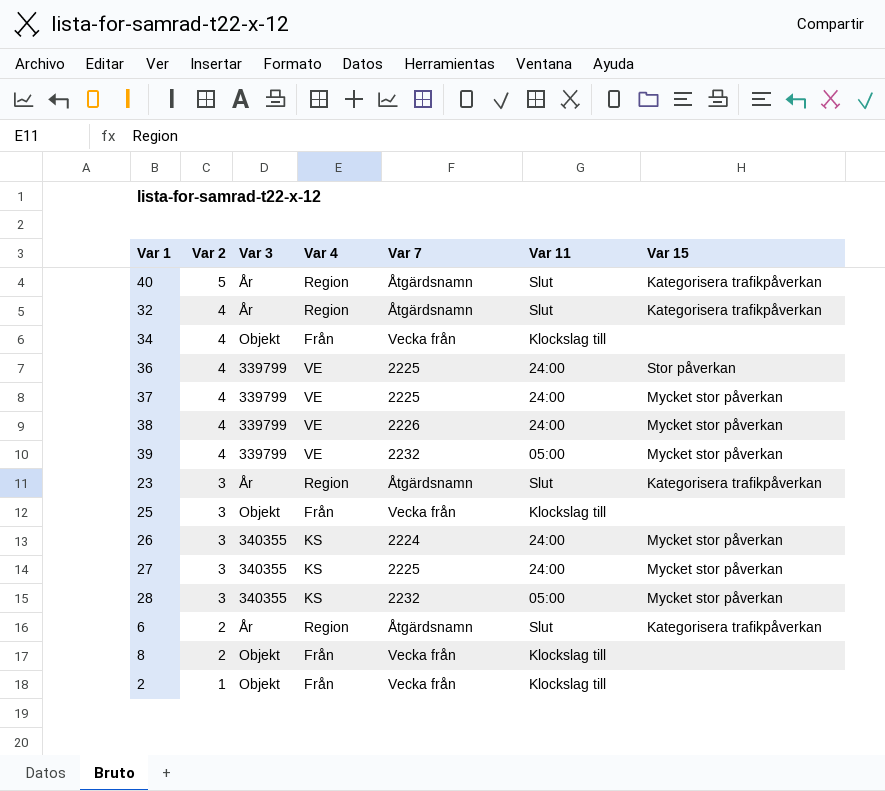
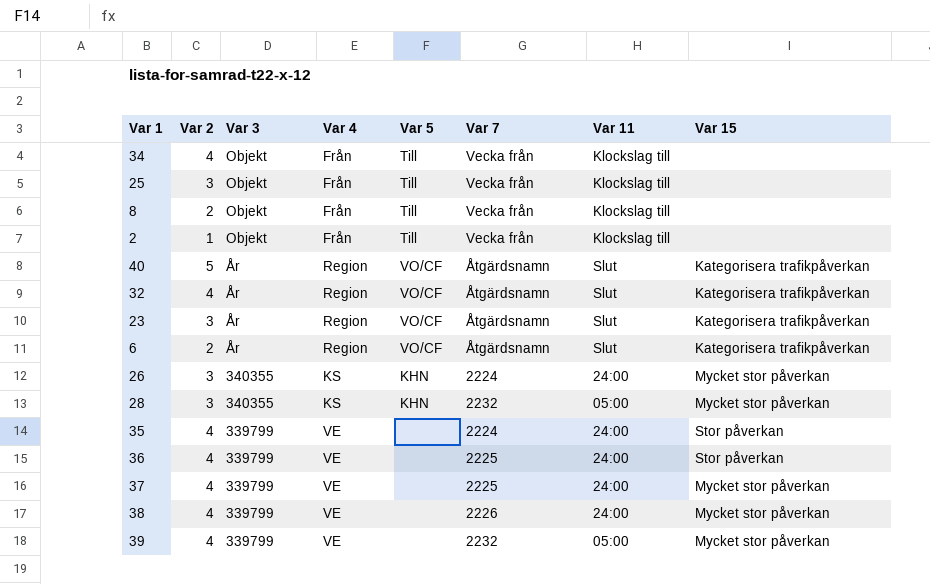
row order: Var 2 descending -> Var 3 descending
column Var 5 | position: none -> 5
row 27: 3 | 340355 | KS | 2225 | 24:00 | Mycket stor påverkan -> none
row 35: none -> 4 | 339799 | VE | none | 2224 | 24:00 | Stor påverkan

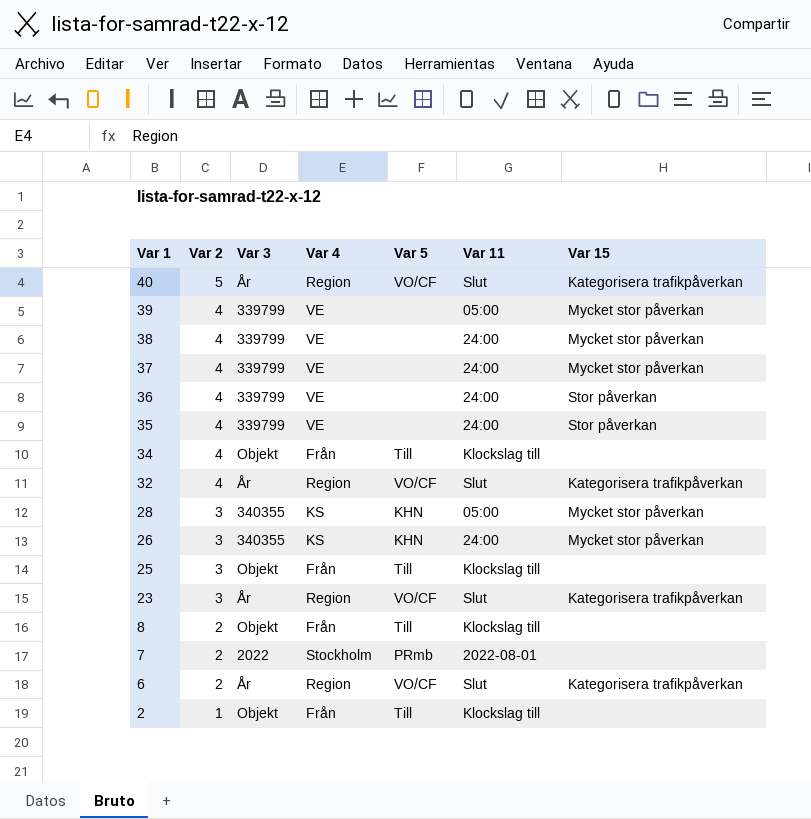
row order: Var 3 descending -> Var 1 descending
column Var 7 | position: 6 -> none
row 7: none -> 2 | 2022 | Stockholm | PRmb | 2022-08-01 | none

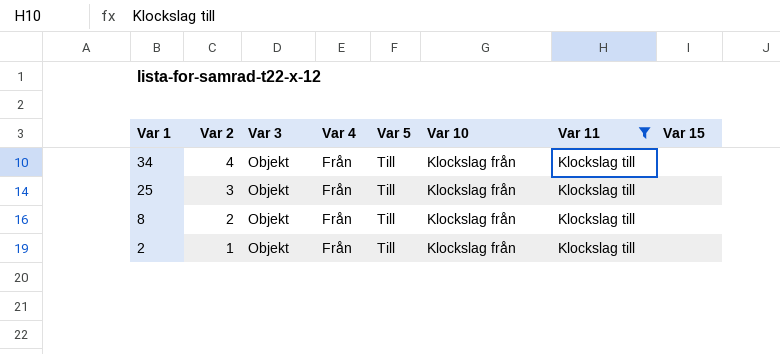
filter: none -> Var 11 = Klockslag till
column Var 10 | position: none -> 6

